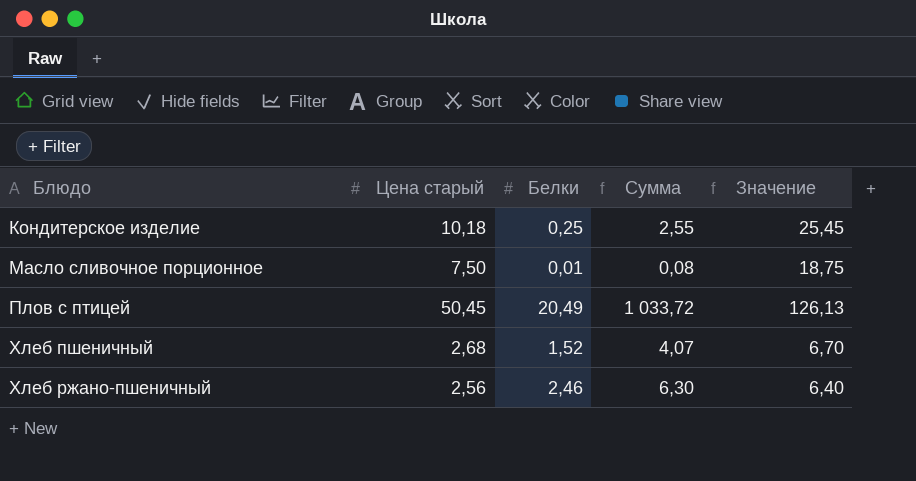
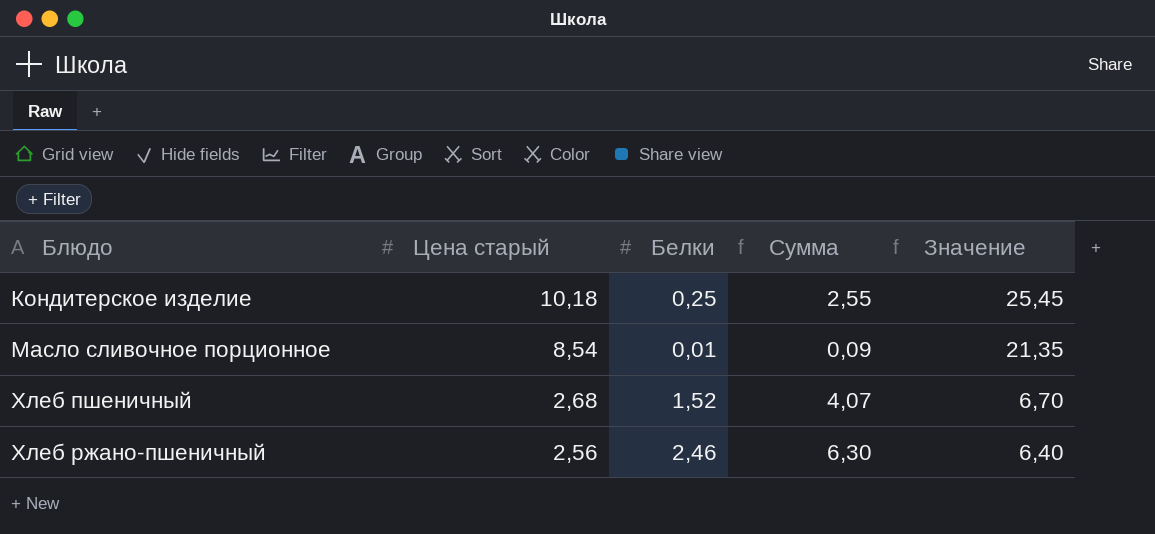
row Плов с птицей: 50,45 | 20,49 | 1 033,72 | 126,13 -> none
Масло сливочное порционное | Цена старый: 7,50 -> 8,54
Масло сливочное порционное | Сумма: 0,08 -> 0,09
Масло сливочное порционное | Значение: 18,75 -> 21,35

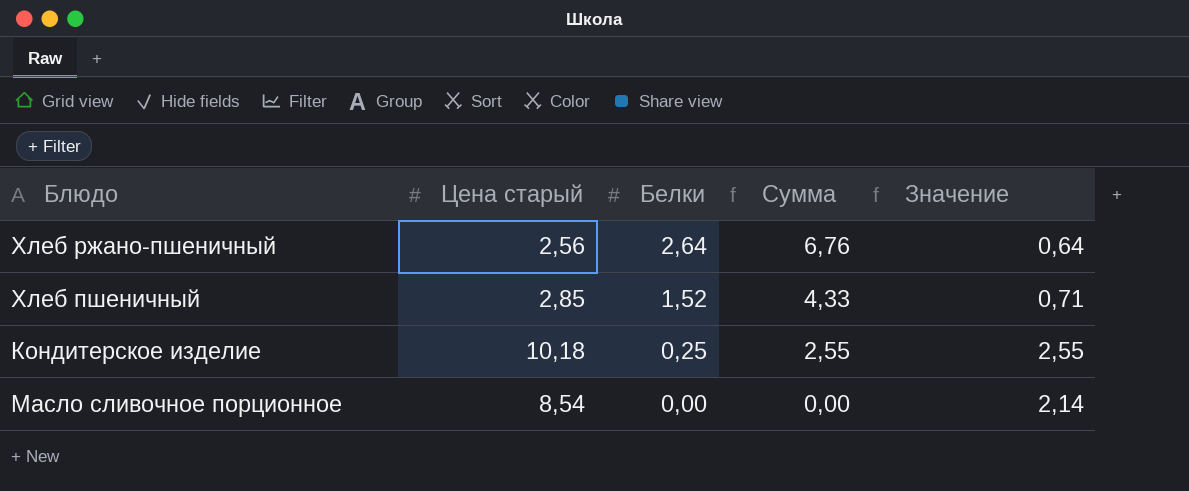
row order: Блюдо ascending -> Белки descending
column Значение | formula: [Цена старый] * 2,5 -> [Цена старый] * 0,25
Хлеб ржано-пшеничный | Белки: 2,46 -> 2,64
Хлеб ржано-пшеничный | Сумма: 6,30 -> 6,76
Хлеб пшеничный | Цена старый: 2,68 -> 2,85
Хлеб пшеничный | Сумма: 4,07 -> 4,33
Масло сливочное порционное | Белки: 0,01 -> 0,00
Масло сливочное порционное | Сумма: 0,09 -> 0,00

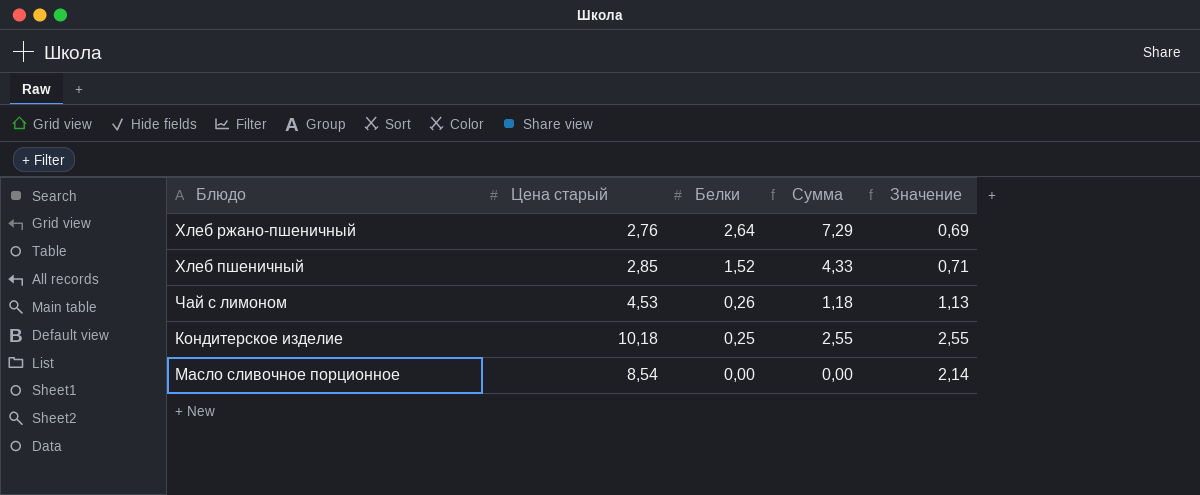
Хлеб ржано-пшеничный | Цена старый: 2,56 -> 2,76
Хлеб ржано-пшеничный | Сумма: 6,76 -> 7,29
Хлеб ржано-пшеничный | Значение: 0,64 -> 0,69
row Чай с лимоном: none -> 4,53 | 0,26 | 1,18 | 1,13

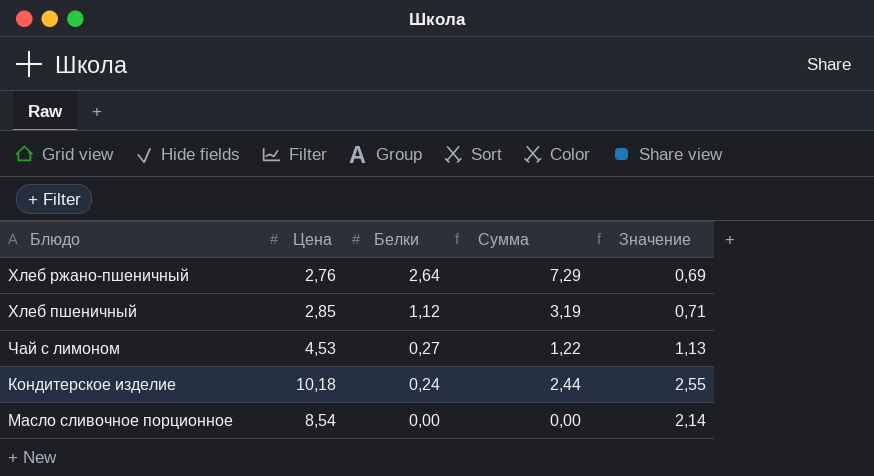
column name: Цена старый -> Цена
Хлеб пшеничный | Белки: 1,52 -> 1,12
Хлеб пшеничный | Сумма: 4,33 -> 3,19
Чай с лимоном | Белки: 0,26 -> 0,27
Чай с лимоном | Сумма: 1,18 -> 1,22
Кондитерское изделие | Белки: 0,25 -> 0,24
Кондитерское изделие | Сумма: 2,55 -> 2,44

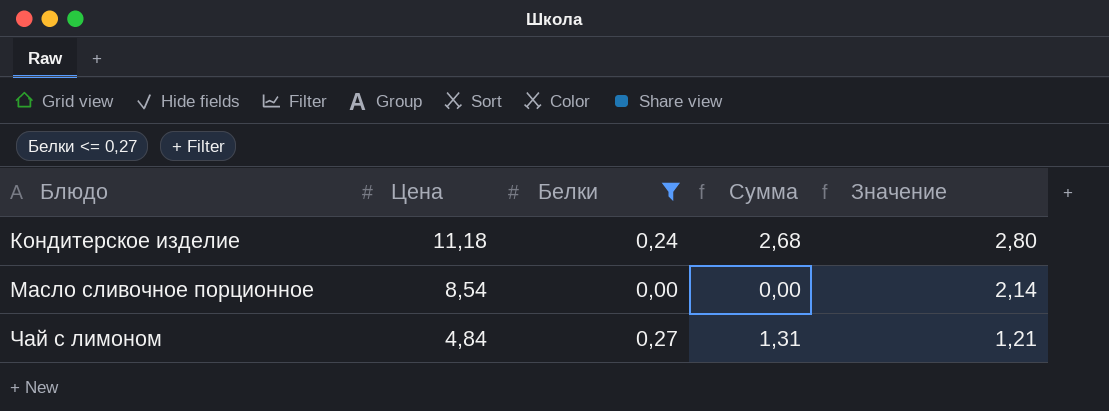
filter: none -> Белки <= 0,27
row order: Белки descending -> Блюдо ascending
Кондитерское изделие | Цена: 10,18 -> 11,18
Кондитерское изделие | Сумма: 2,44 -> 2,68
Кондитерское изделие | Значение: 2,55 -> 2,80
Чай с лимоном | Цена: 4,53 -> 4,84
Чай с лимоном | Сумма: 1,22 -> 1,31
Чай с лимоном | Значение: 1,13 -> 1,21

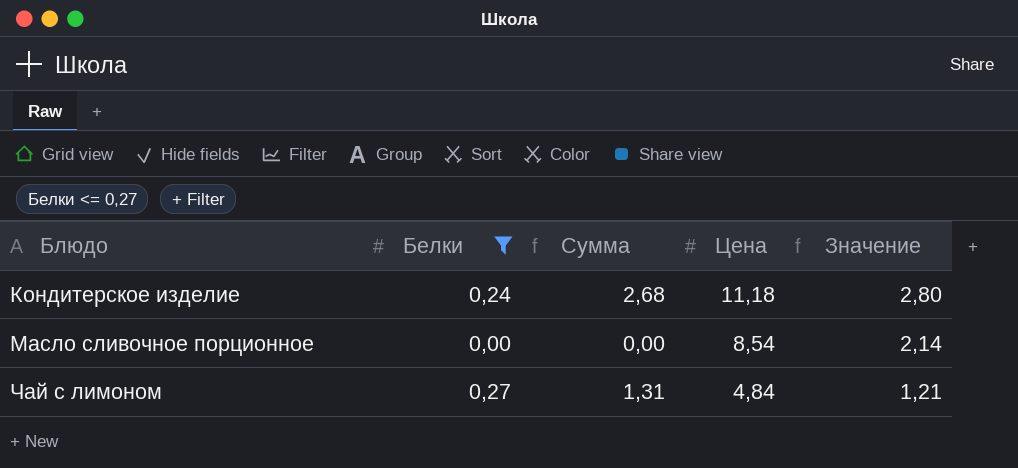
column Цена | position: 2 -> 4

